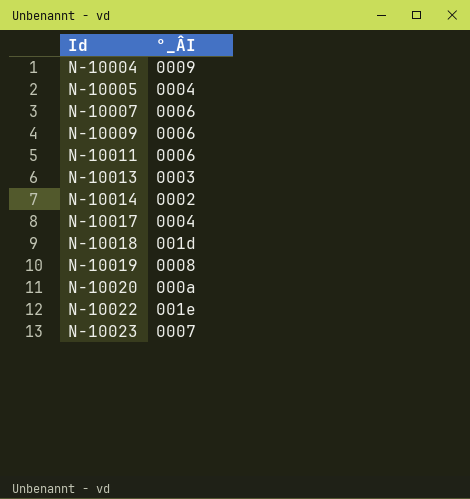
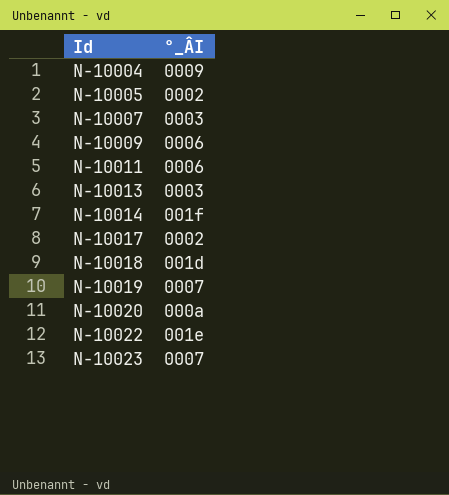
N-10005 | °_ÂI: 0004 -> 0002
N-10007 | °_ÂI: 0006 -> 0003
N-10014 | °_ÂI: 0002 -> 001f
N-10017 | °_ÂI: 0004 -> 0002
N-10019 | °_ÂI: 0008 -> 0007

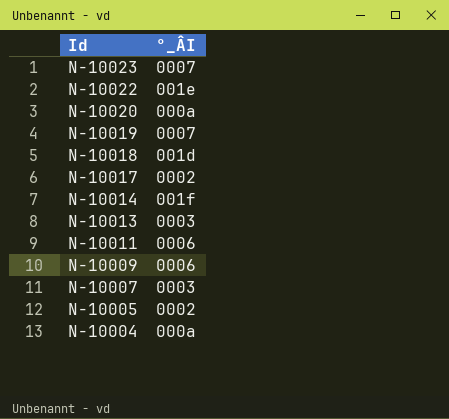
row order: Id ascending -> Id descending
N-10004 | °_ÂI: 0009 -> 000a

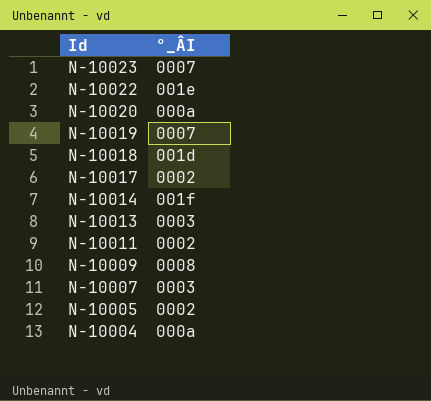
N-10011 | °_ÂI: 0006 -> 0002
N-10009 | °_ÂI: 0006 -> 0008

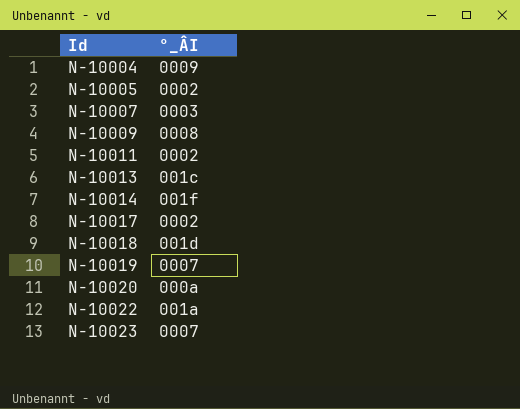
row order: Id descending -> Id ascending
N-10004 | °_ÂI: 000a -> 0009
N-10013 | °_ÂI: 0003 -> 001c
N-10022 | °_ÂI: 001e -> 001a

